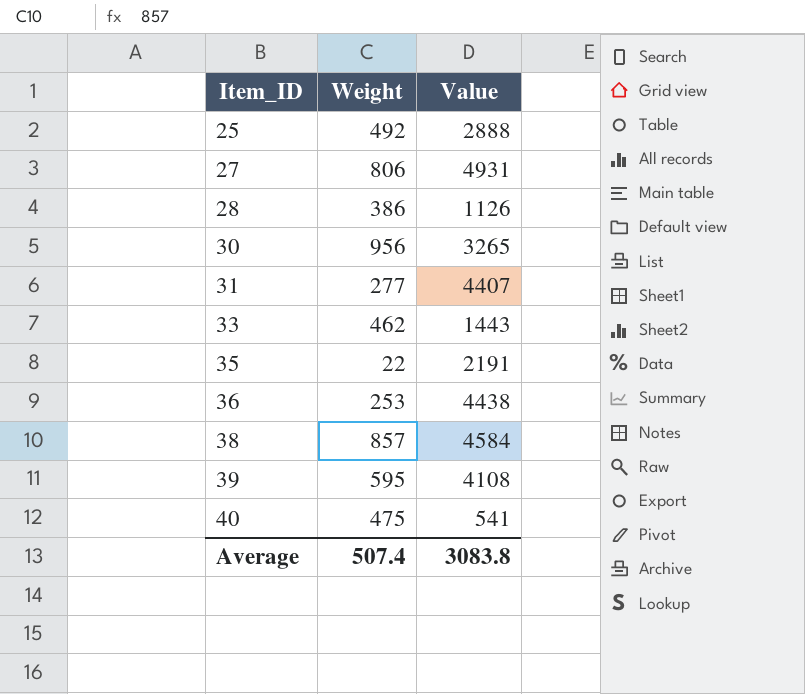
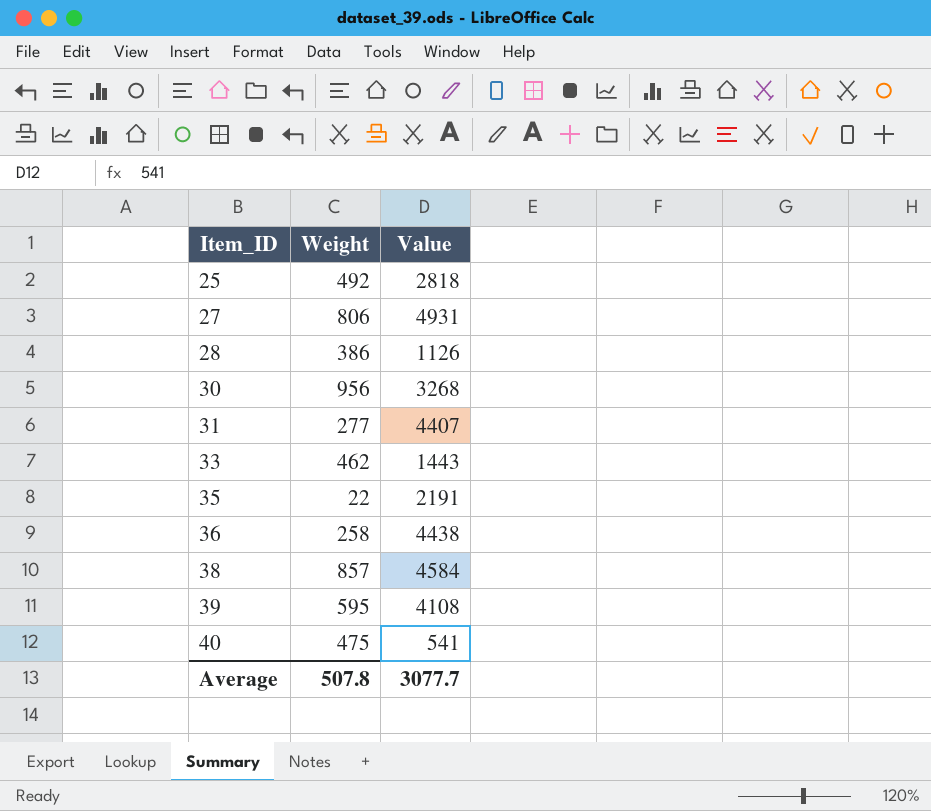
25 | Value: 2888 -> 2818
30 | Value: 3265 -> 3268
36 | Weight: 253 -> 258
Average | Weight: 507.4 -> 507.8
Average | Value: 3083.8 -> 3077.7

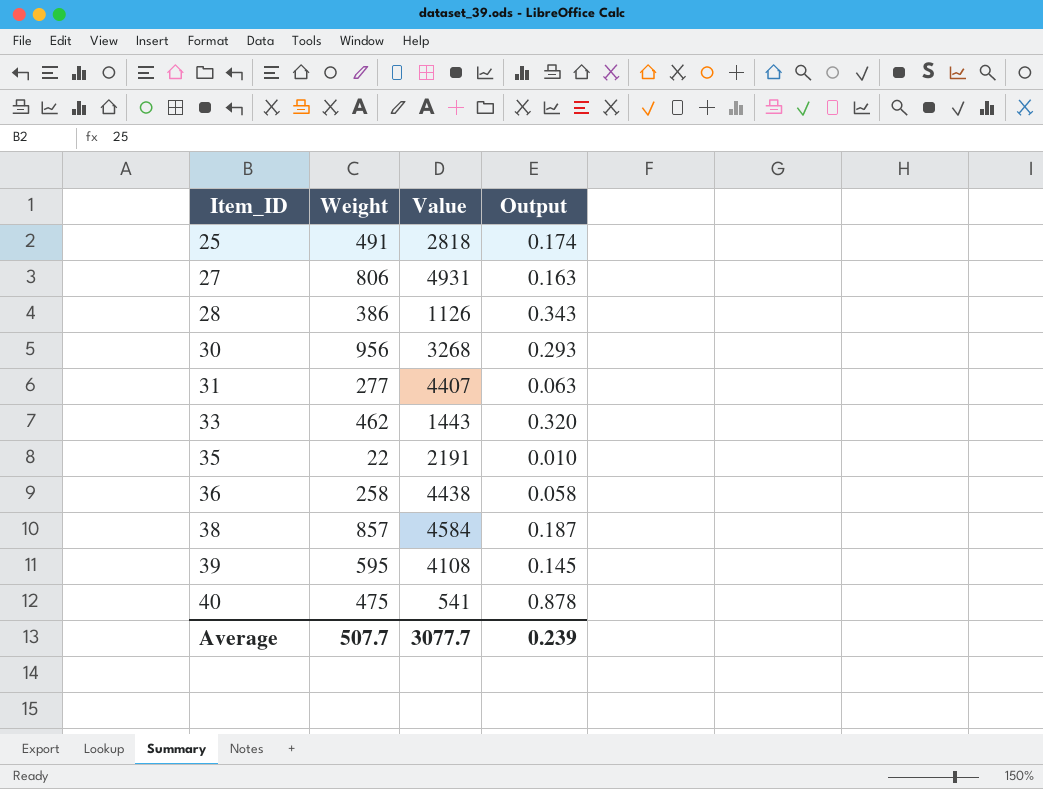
column Output | formula: none -> [Weight] / [Value]
25 | Weight: 492 -> 491
Average | Weight: 507.8 -> 507.7

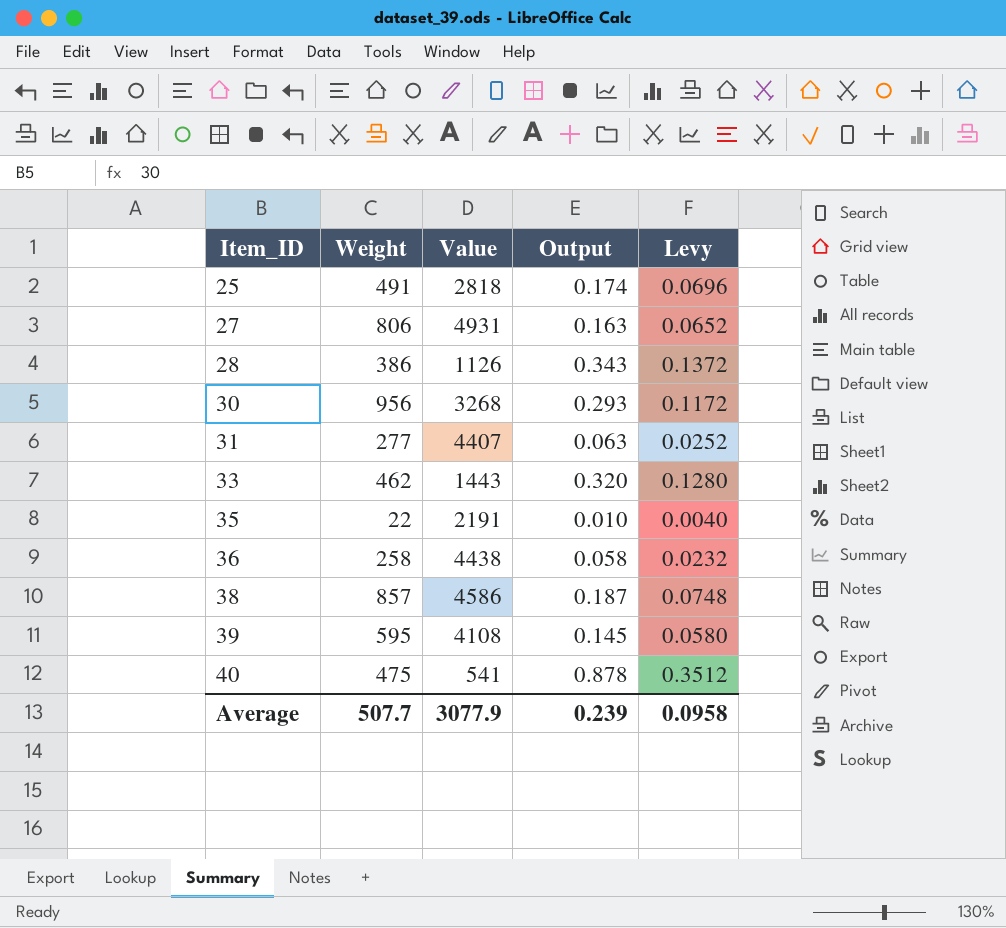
column Levy | formula: none -> [Output] * 0.4
38 | Value: 4584 -> 4586
Average | Value: 3077.7 -> 3077.9

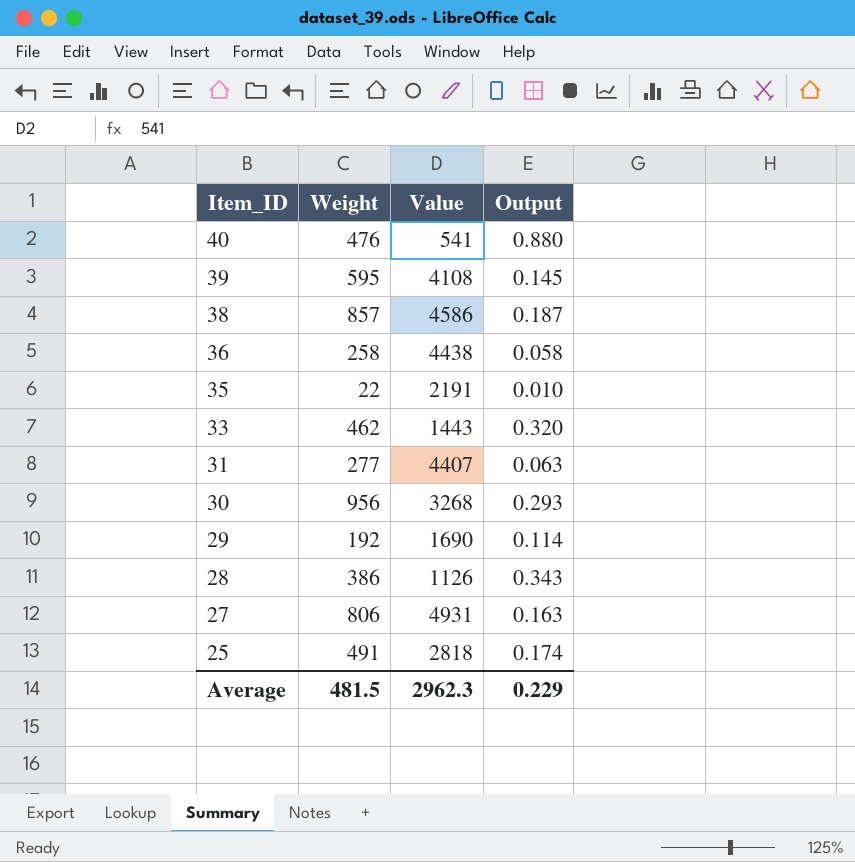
row order: Item_ID ascending -> Item_ID descending
column Levy | formula: [Output] * 0.4 -> none
40 | Weight: 475 -> 476
40 | Output: 0.878 -> 0.880
row 29: none -> 192 | 1690 | 0.114
Average | Weight: 507.7 -> 481.5
Average | Value: 3077.9 -> 2962.3
Average | Output: 0.239 -> 0.229

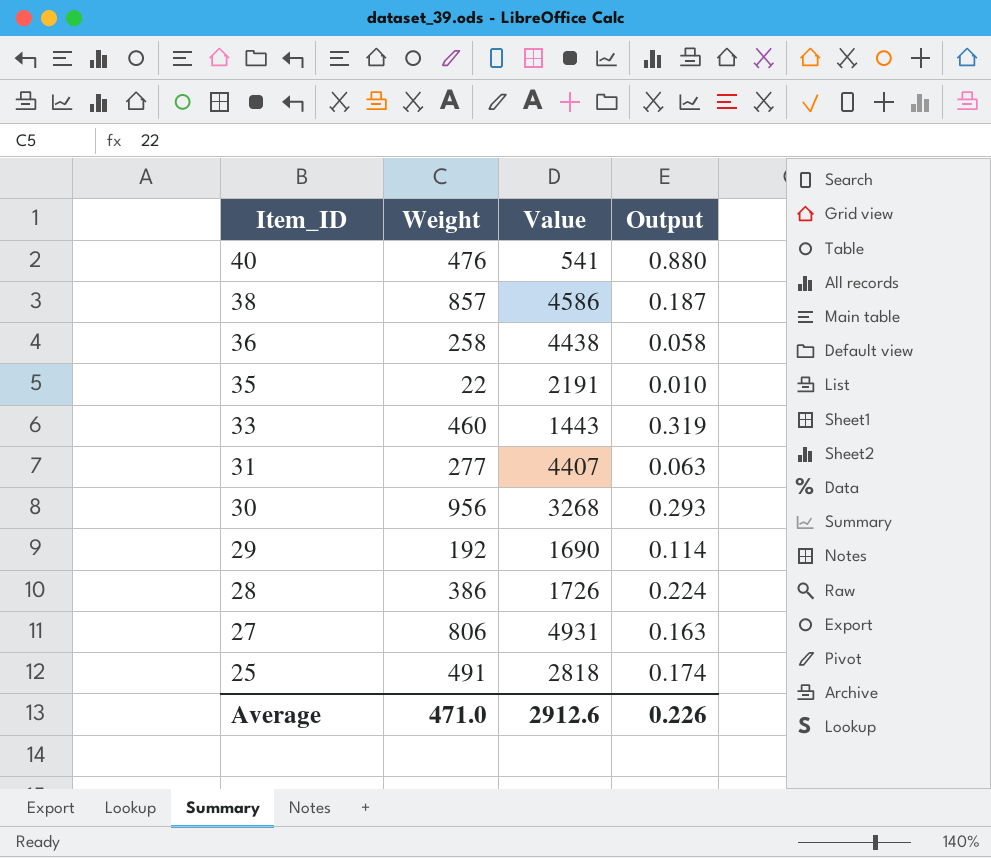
row 39: 595 | 4108 | 0.145 -> none
33 | Weight: 462 -> 460
33 | Output: 0.320 -> 0.319
28 | Value: 1126 -> 1726
28 | Output: 0.343 -> 0.224
Average | Weight: 481.5 -> 471.0
Average | Value: 2962.3 -> 2912.6
Average | Output: 0.229 -> 0.226

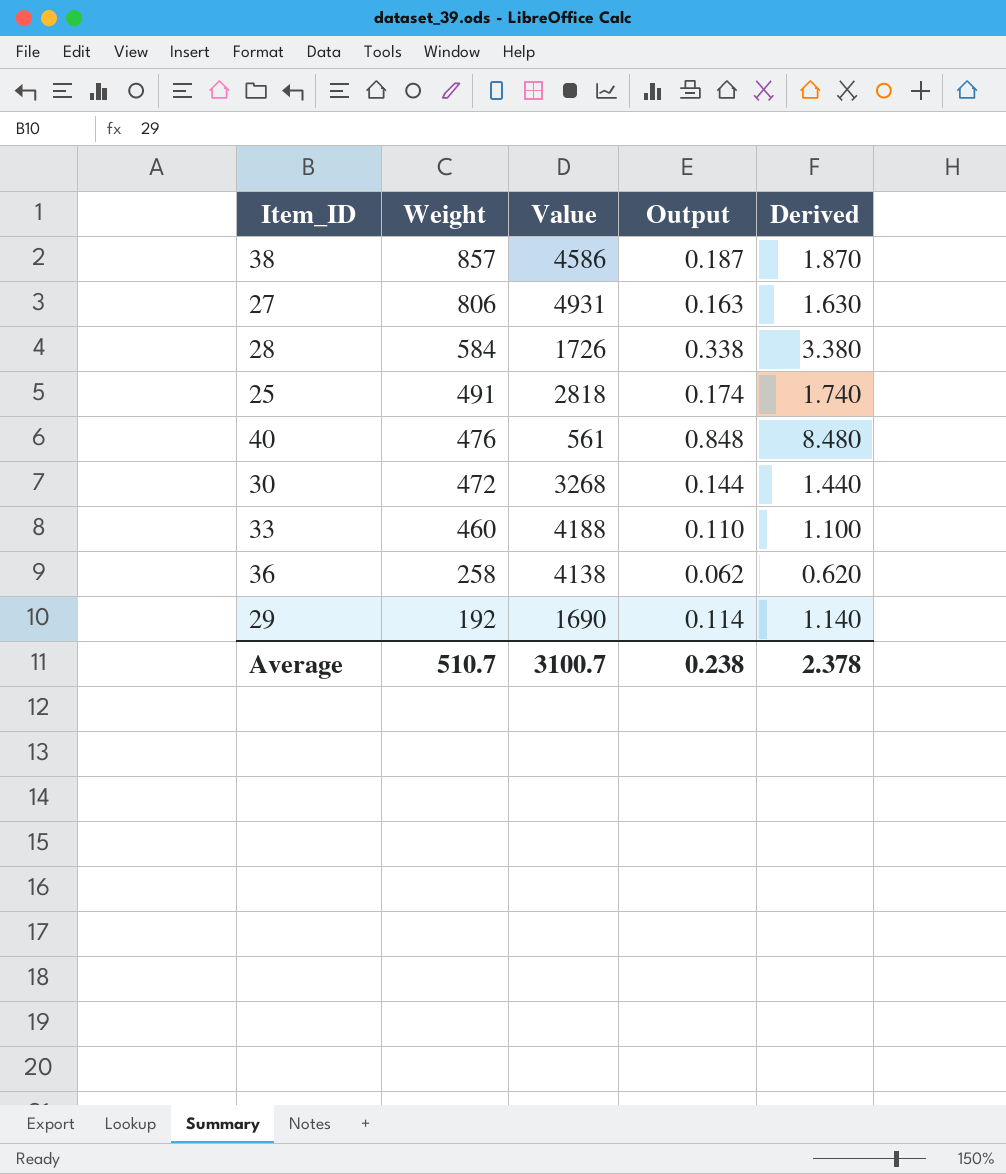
row order: Item_ID descending -> Weight descending
column Derived | formula: none -> [Output] * 10
row 35: 22 | 2191 | 0.010 -> none
row 31: 277 | 4407 | 0.063 -> none
28 | Weight: 386 -> 584
28 | Output: 0.224 -> 0.338
40 | Value: 541 -> 561
40 | Output: 0.880 -> 0.848
30 | Weight: 956 -> 472
30 | Output: 0.293 -> 0.144
33 | Value: 1443 -> 4188
33 | Output: 0.319 -> 0.110
36 | Value: 4438 -> 4138
36 | Output: 0.058 -> 0.062
Average | Weight: 471.0 -> 510.7
Average | Value: 2912.6 -> 3100.7
Average | Output: 0.226 -> 0.238

